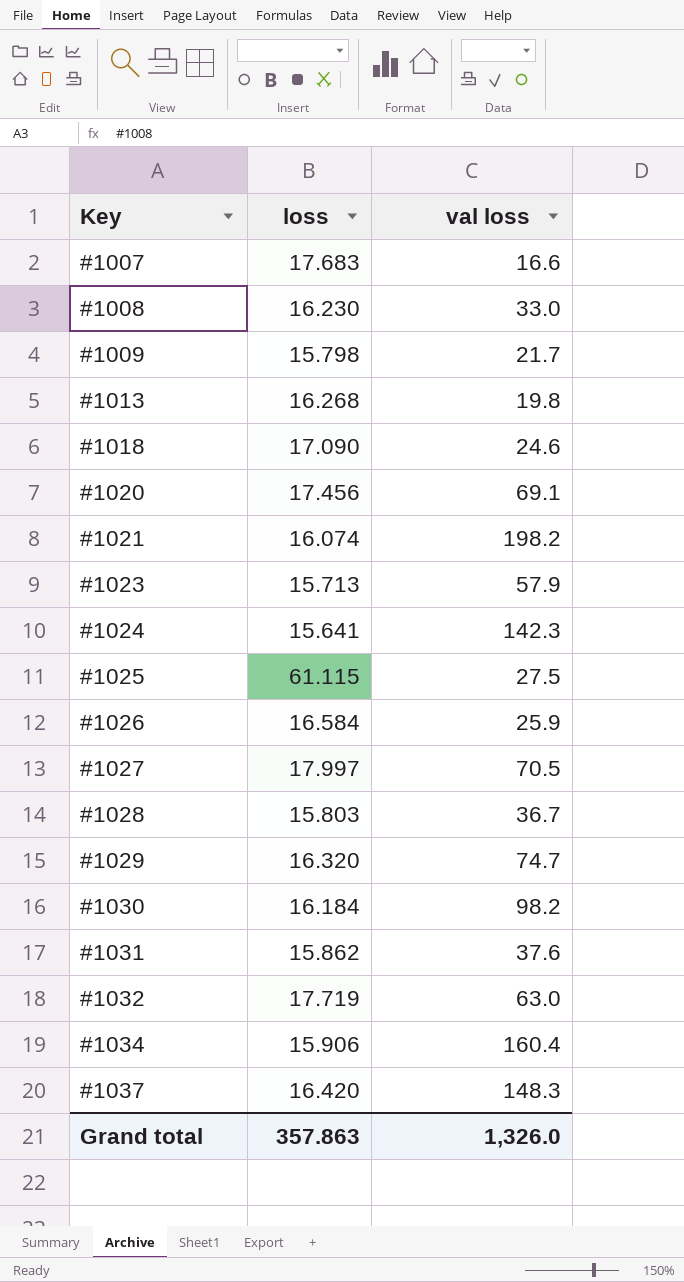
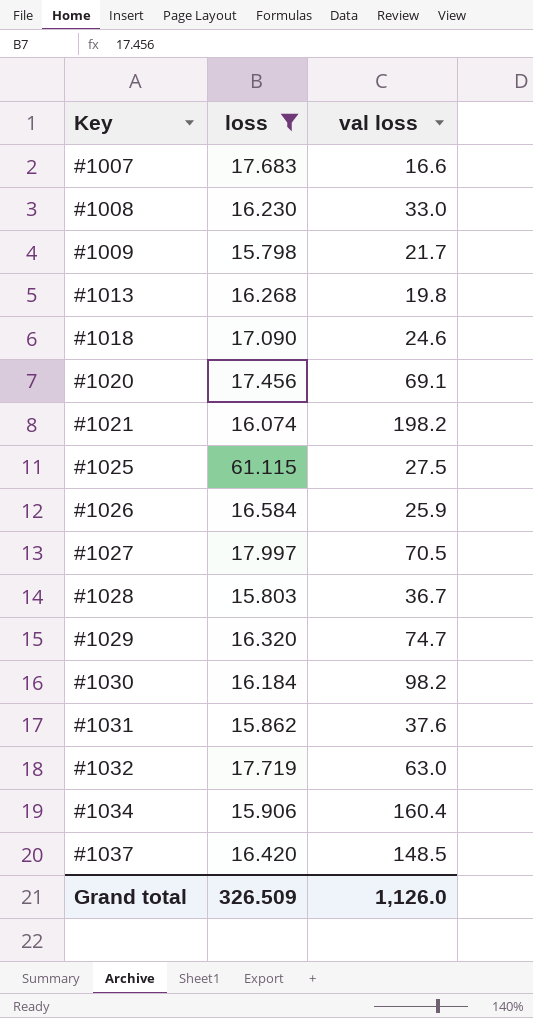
filter: none -> loss >= 15.798
#1037 | val loss: 148.3 -> 148.5
Grand total | loss: 357.863 -> 326.509
Grand total | val loss: 1,326.0 -> 1,126.0

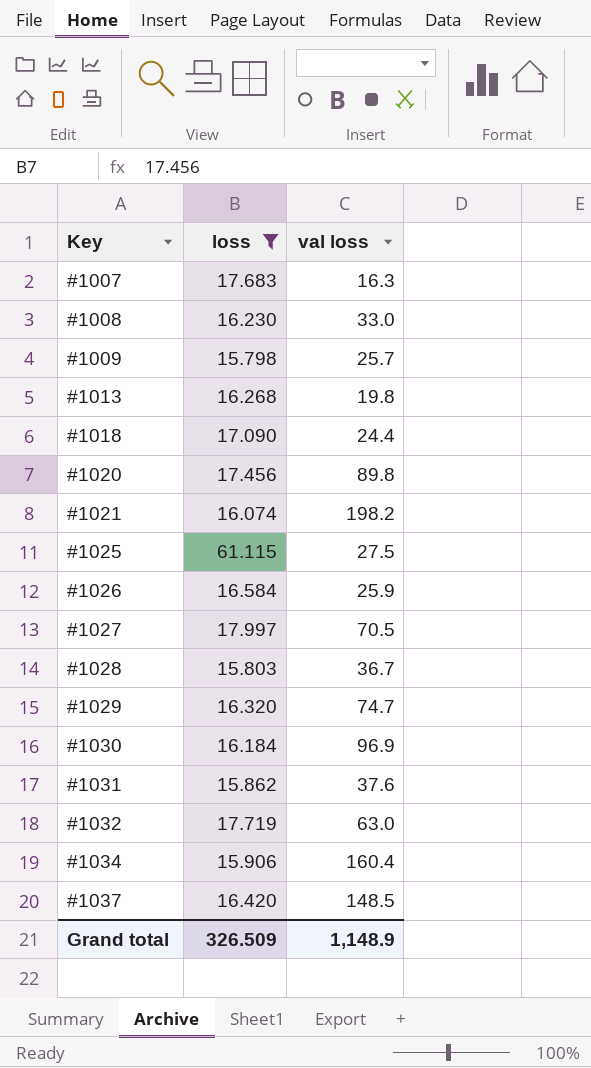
#1007 | val loss: 16.6 -> 16.3
#1009 | val loss: 21.7 -> 25.7
#1018 | val loss: 24.6 -> 24.4
#1020 | val loss: 69.1 -> 89.8
#1030 | val loss: 98.2 -> 96.9
Grand total | val loss: 1,126.0 -> 1,148.9

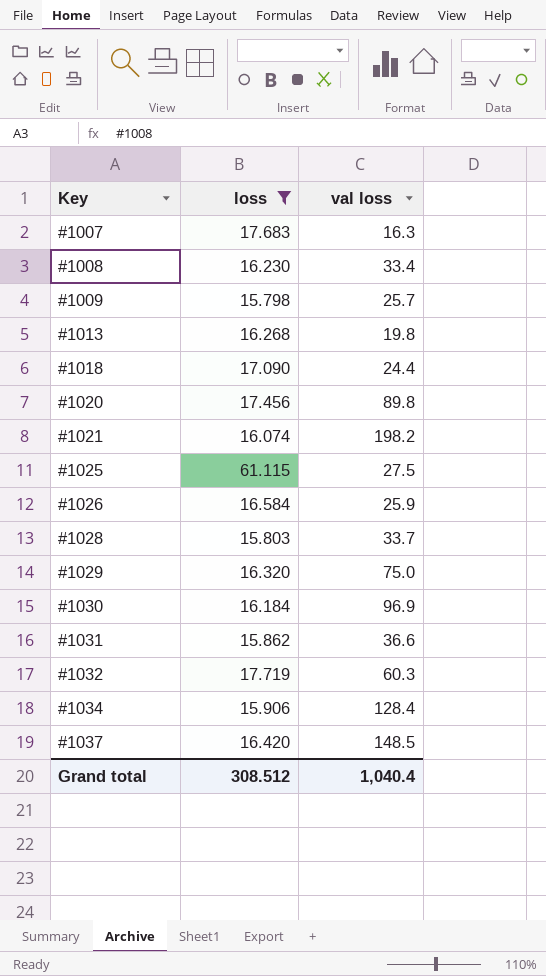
row #1027: 17.997 | 70.5 -> none
#1008 | val loss: 33.0 -> 33.4
#1028 | val loss: 36.7 -> 33.7
#1029 | val loss: 74.7 -> 75.0
#1031 | val loss: 37.6 -> 36.6
#1032 | val loss: 63.0 -> 60.3
#1034 | val loss: 160.4 -> 128.4
Grand total | loss: 326.509 -> 308.512
Grand total | val loss: 1,148.9 -> 1,040.4

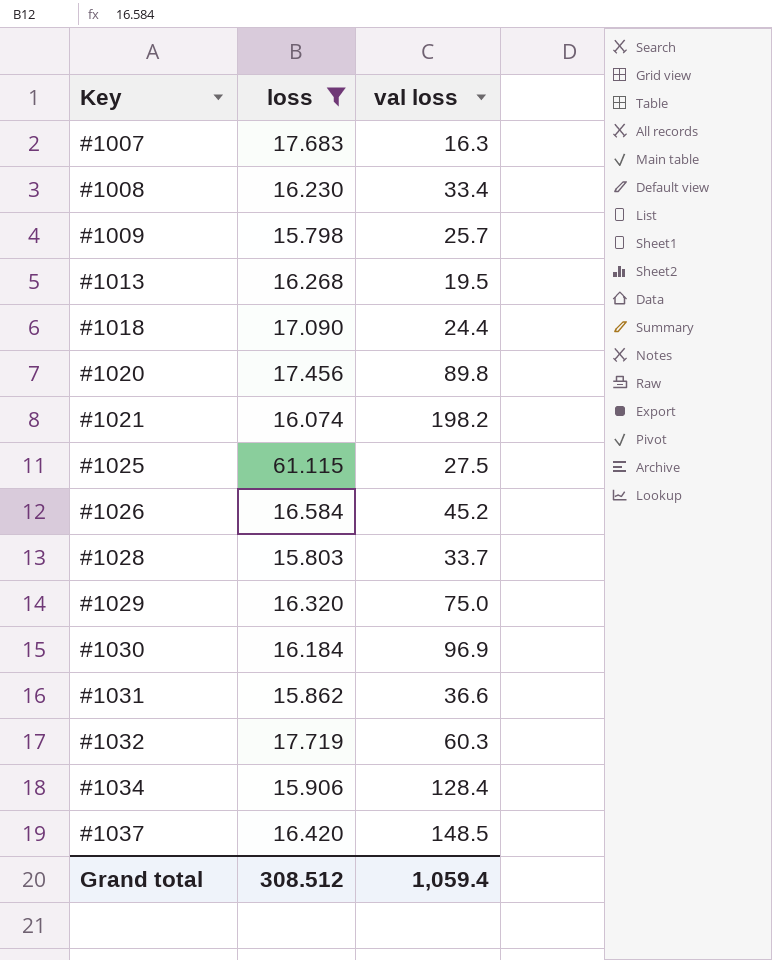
#1013 | val loss: 19.8 -> 19.5
#1026 | val loss: 25.9 -> 45.2
Grand total | val loss: 1,040.4 -> 1,059.4

